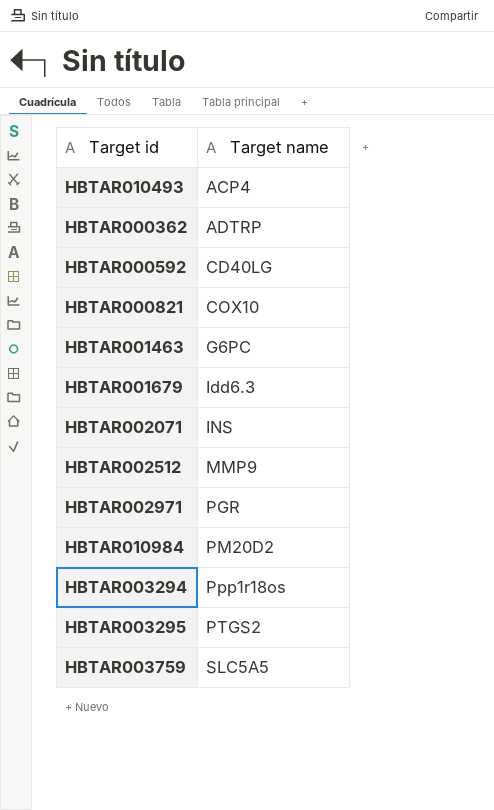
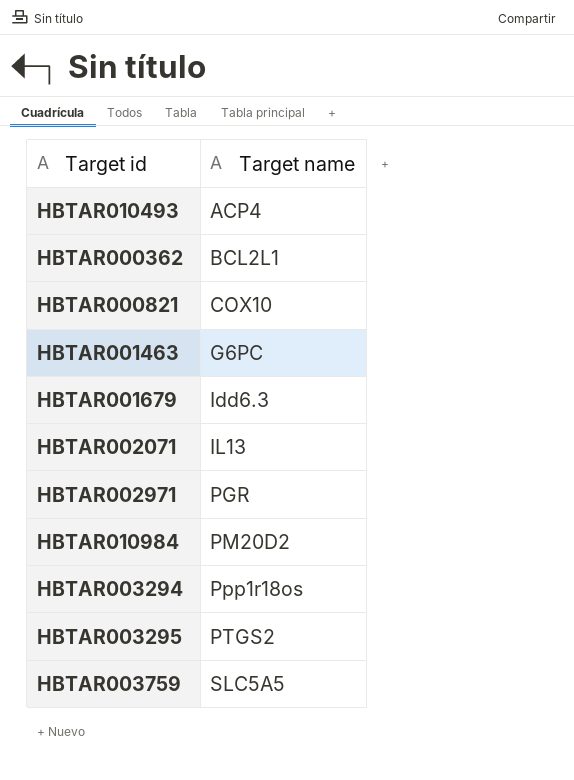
row HBTAR000592: CD40LG -> none
row HBTAR002512: MMP9 -> none
HBTAR000362 | Target name: ADTRP -> BCL2L1
HBTAR002071 | Target name: INS -> IL13

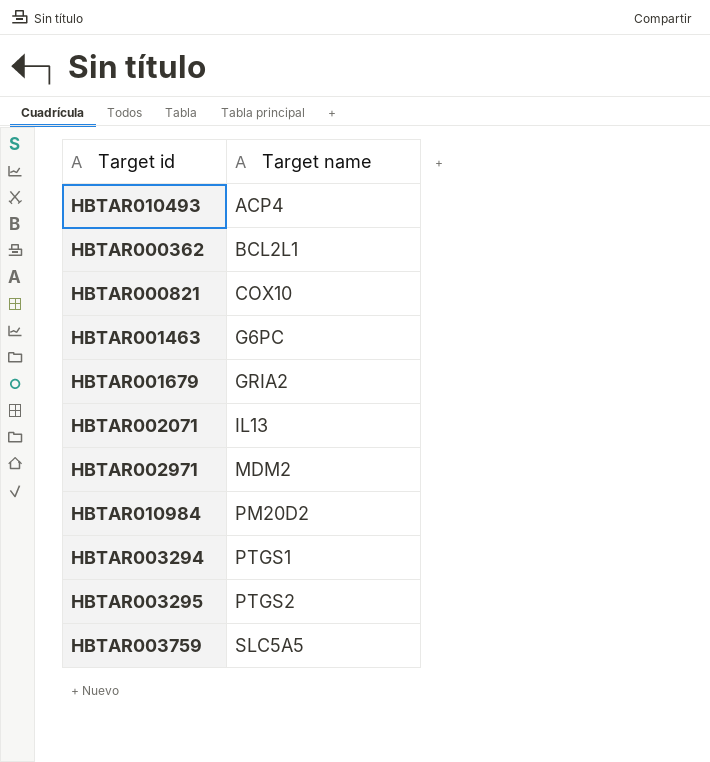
HBTAR001679 | Target name: Idd6.3 -> GRIA2
HBTAR002971 | Target name: PGR -> MDM2
HBTAR003294 | Target name: Ppp1r18os -> PTGS1

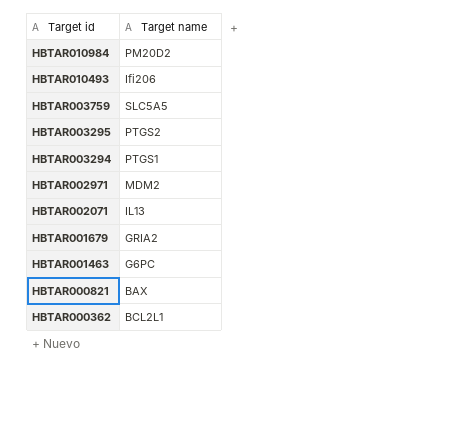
row order: Target name ascending -> Target id descending
HBTAR010493 | Target name: ACP4 -> Ifi206
HBTAR000821 | Target name: COX10 -> BAX

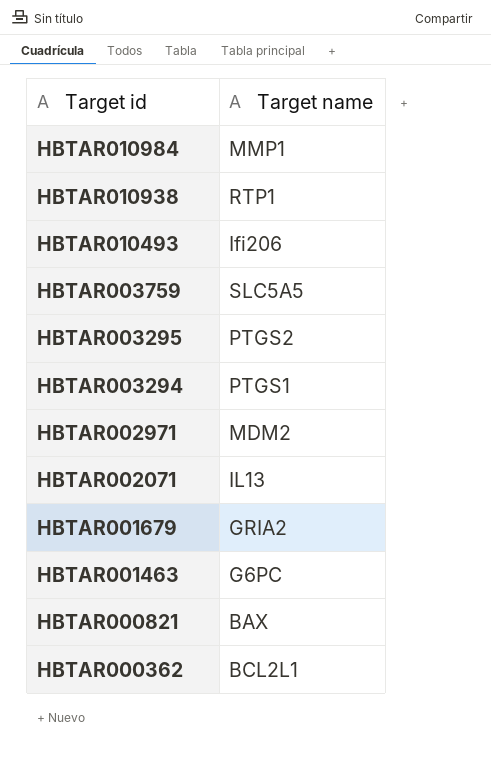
HBTAR010984 | Target name: PM20D2 -> MMP1
row HBTAR010938: none -> RTP1

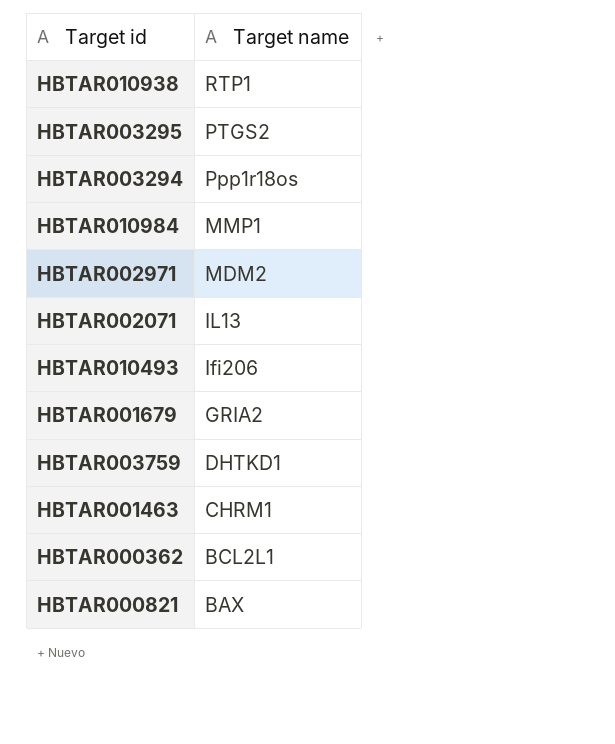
row order: Target id descending -> Target name descending
HBTAR003294 | Target name: PTGS1 -> Ppp1r18os
HBTAR003759 | Target name: SLC5A5 -> DHTKD1
HBTAR001463 | Target name: G6PC -> CHRM1

